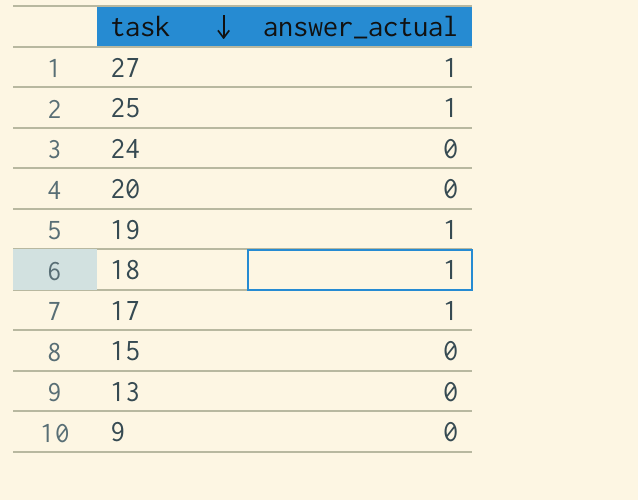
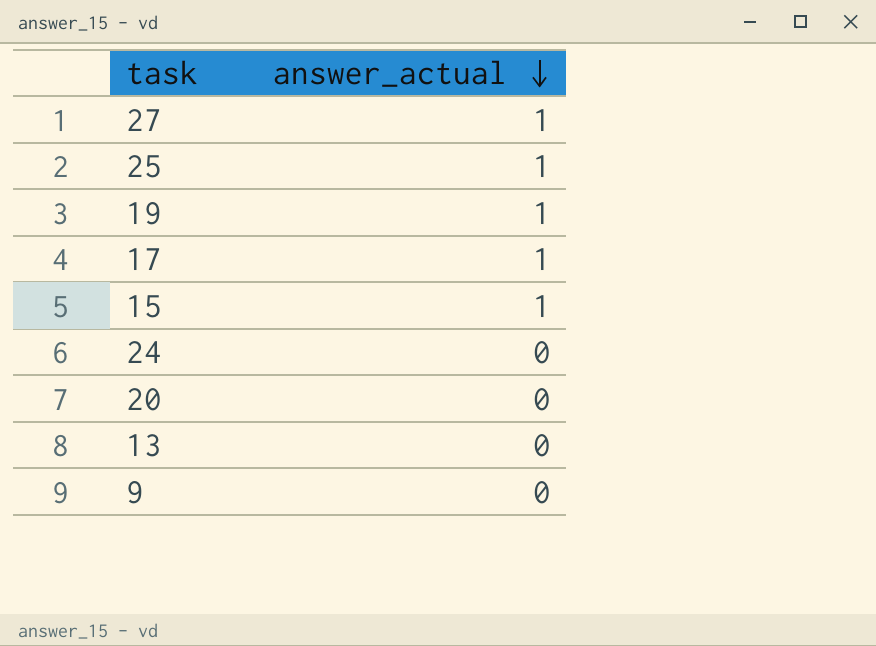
row order: task descending -> answer_actual descending
row 18: 1 -> none
15 | answer_actual: 0 -> 1

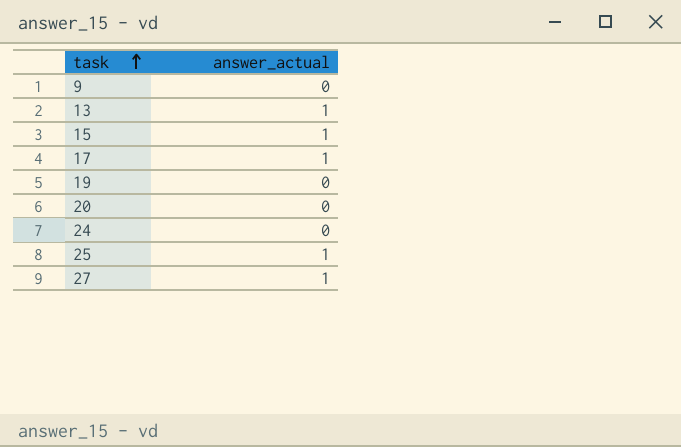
row order: answer_actual descending -> task ascending
13 | answer_actual: 0 -> 1
19 | answer_actual: 1 -> 0

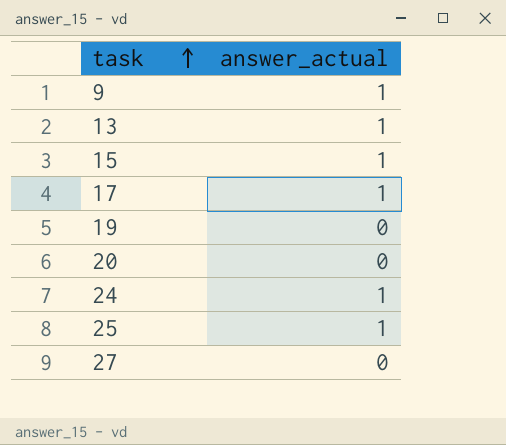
9 | answer_actual: 0 -> 1
24 | answer_actual: 0 -> 1
27 | answer_actual: 1 -> 0

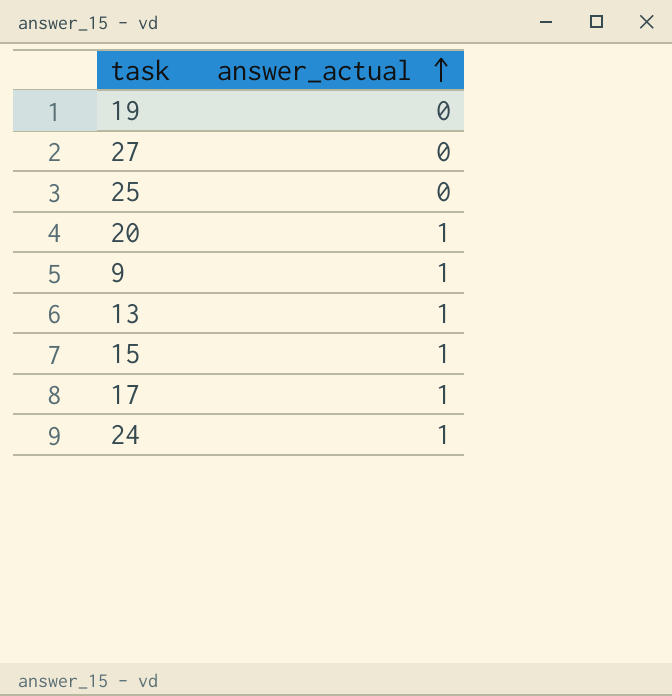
row order: task ascending -> answer_actual ascending
25 | answer_actual: 1 -> 0
20 | answer_actual: 0 -> 1

